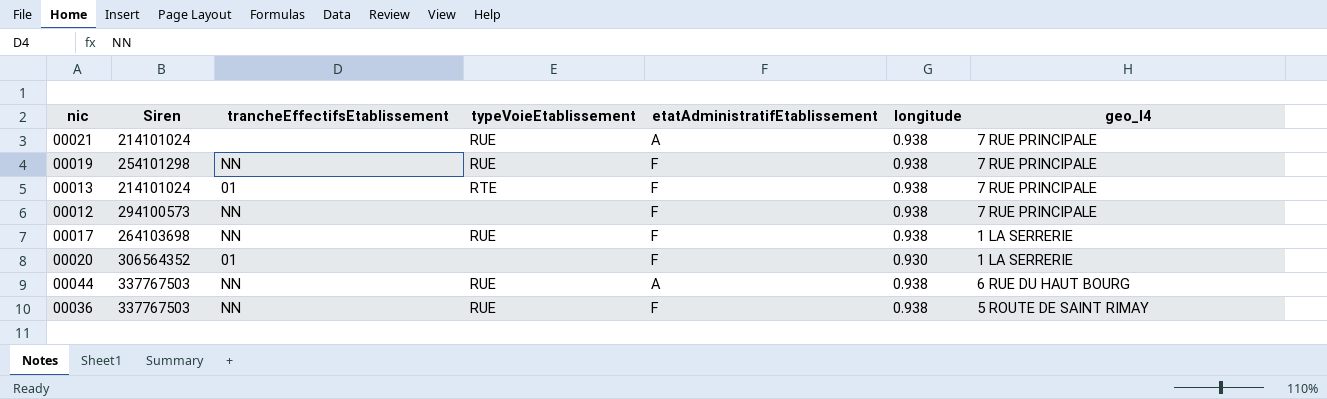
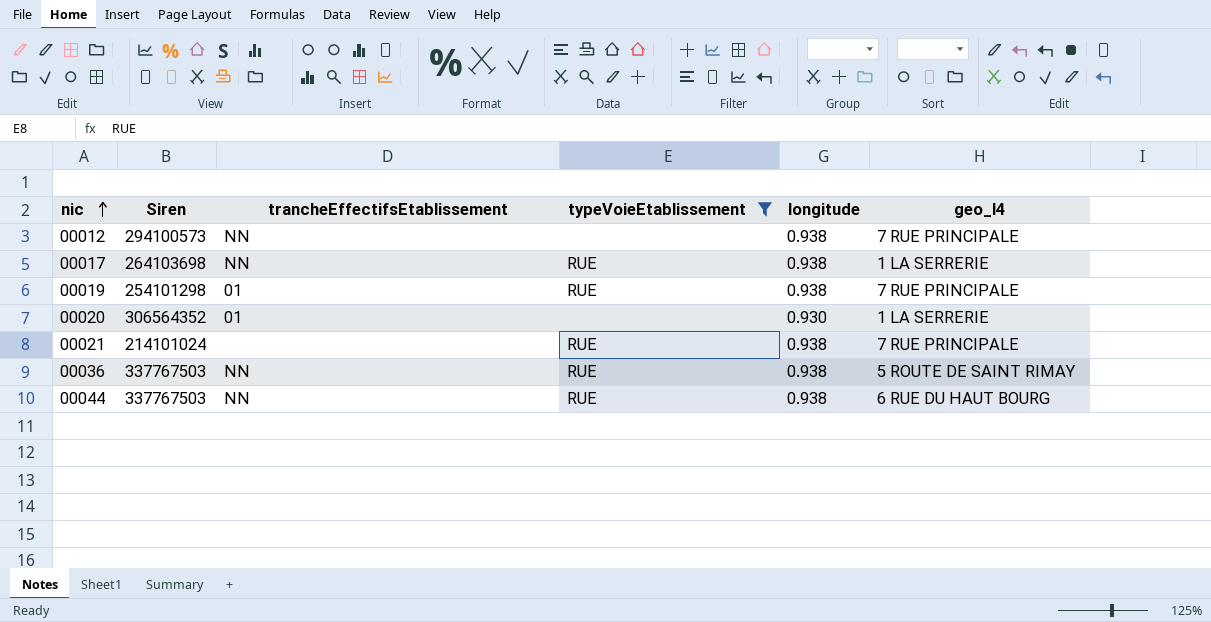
filter: none -> typeVoieEtablissement != RTE
row order: none -> nic ascending
column etatAdministratifEtablissement | position: 5 -> none
00019 | trancheEffectifsEtablissement: NN -> 01

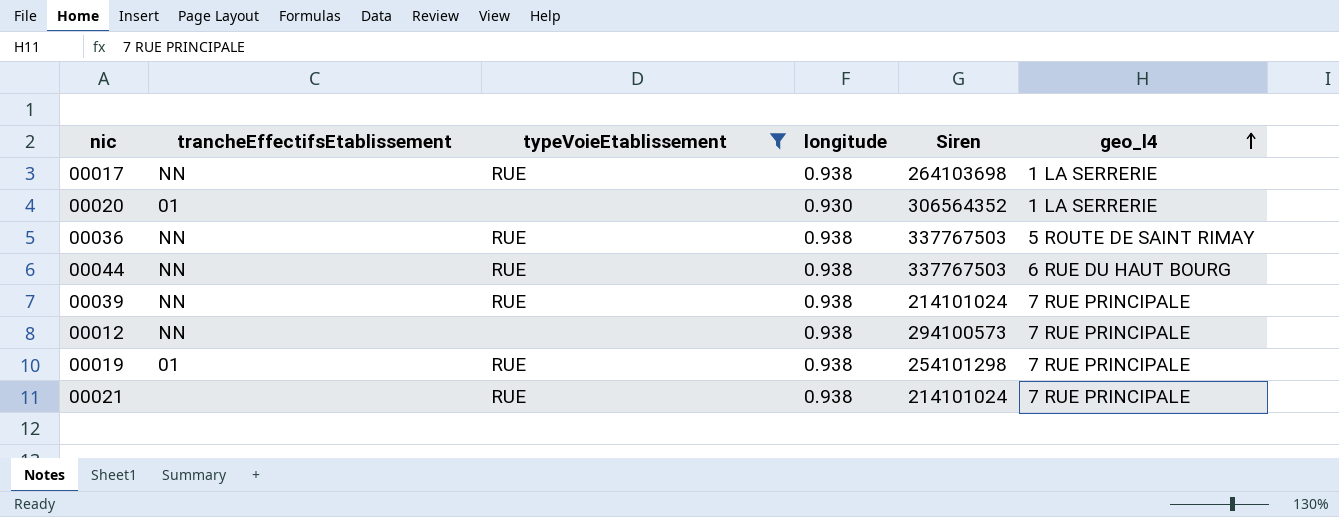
row order: nic ascending -> geo_l4 ascending
column Siren | position: 2 -> 5
row 00039: none -> NN | RUE | 0.938 | 214101024 | 7 RUE PRINCIPALE

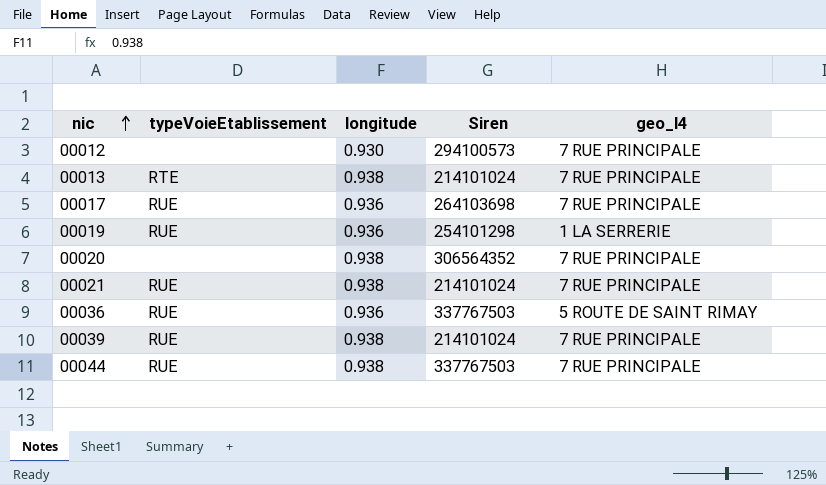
filter: typeVoieEtablissement != RTE -> none
row order: geo_l4 ascending -> nic ascending
column trancheEffectifsEtablissement | position: 2 -> none
00012 | longitude: 0.938 -> 0.930
00017 | longitude: 0.938 -> 0.936
00017 | geo_l4: 1 LA SERRERIE -> 7 RUE PRINCIPALE
00019 | longitude: 0.938 -> 0.936
00019 | geo_l4: 7 RUE PRINCIPALE -> 1 LA SERRERIE
00020 | longitude: 0.930 -> 0.938
00020 | geo_l4: 1 LA SERRERIE -> 7 RUE PRINCIPALE
00036 | longitude: 0.938 -> 0.936
00044 | geo_l4: 6 RUE DU HAUT BOURG -> 7 RUE PRINCIPALE

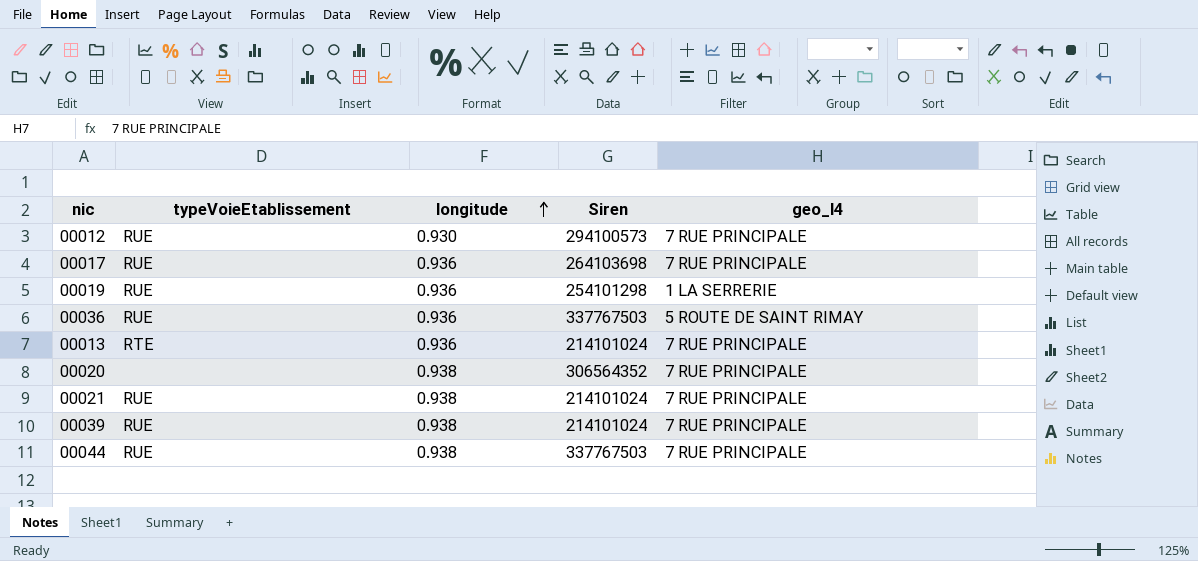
row order: nic ascending -> longitude ascending
00012 | typeVoieEtablissement: none -> RUE
00013 | longitude: 0.938 -> 0.936

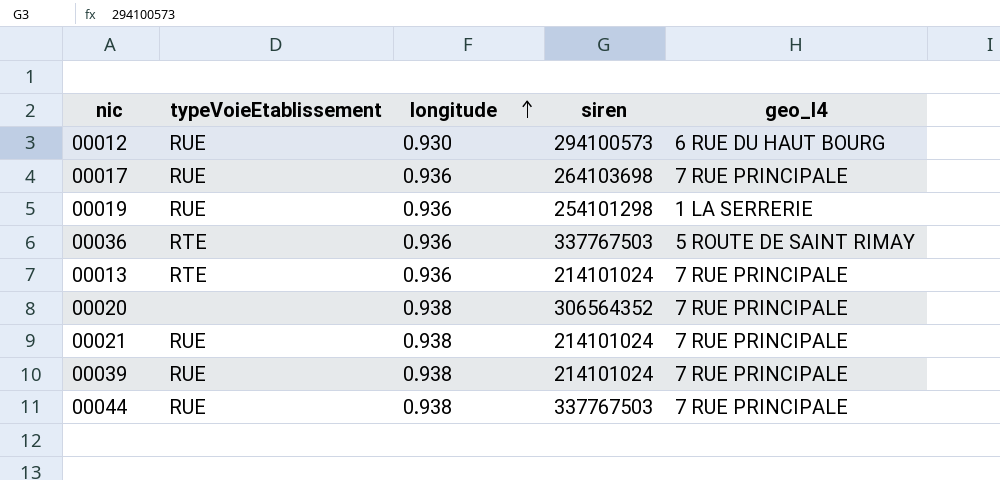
column name: Siren -> siren
00012 | geo_l4: 7 RUE PRINCIPALE -> 6 RUE DU HAUT BOURG
00036 | typeVoieEtablissement: RUE -> RTE

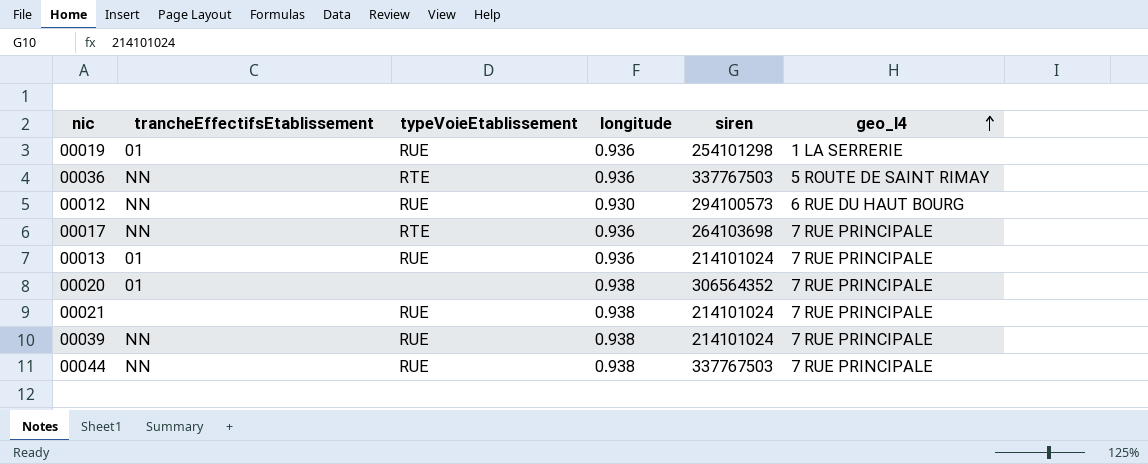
row order: longitude ascending -> geo_l4 ascending
column trancheEffectifsEtablissement | position: none -> 2
00017 | typeVoieEtablissement: RUE -> RTE
00013 | typeVoieEtablissement: RTE -> RUE

